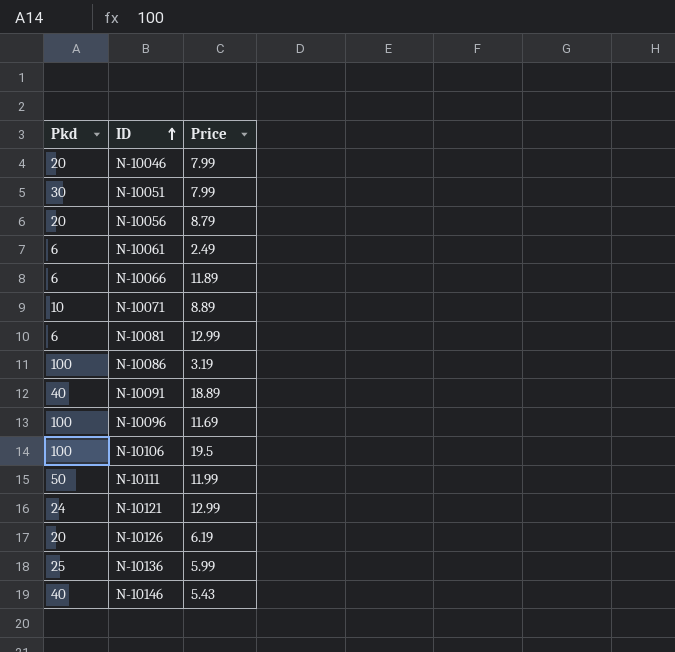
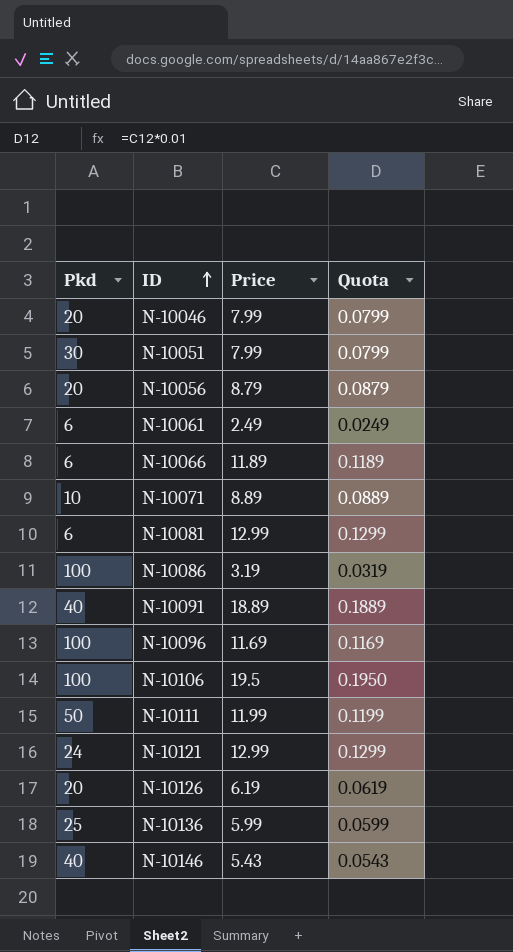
column Quota | formula: none -> [Price] * 0.01

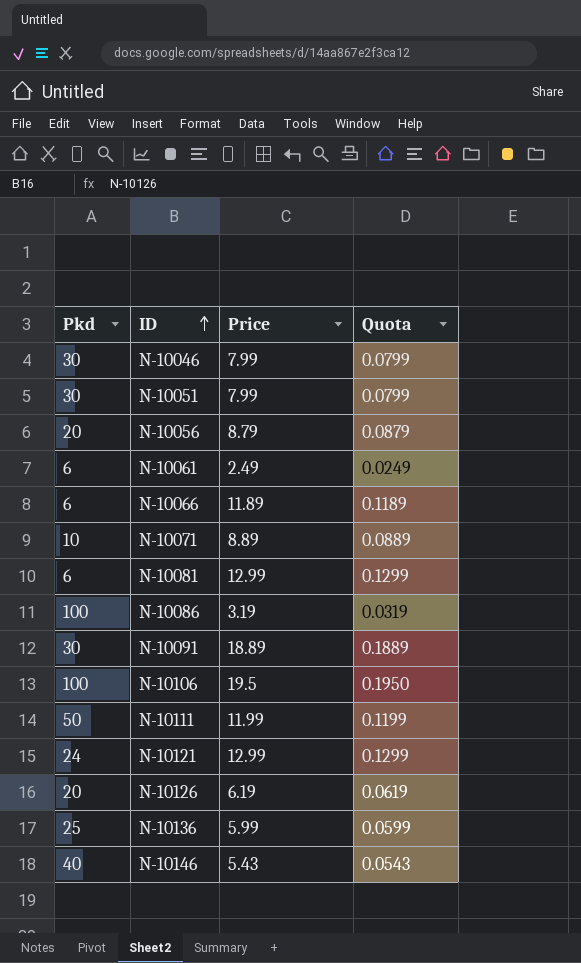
row N-10096: 100 | 11.69 | 0.1169 -> none
N-10046 | Pkd: 20 -> 30
N-10091 | Pkd: 40 -> 30

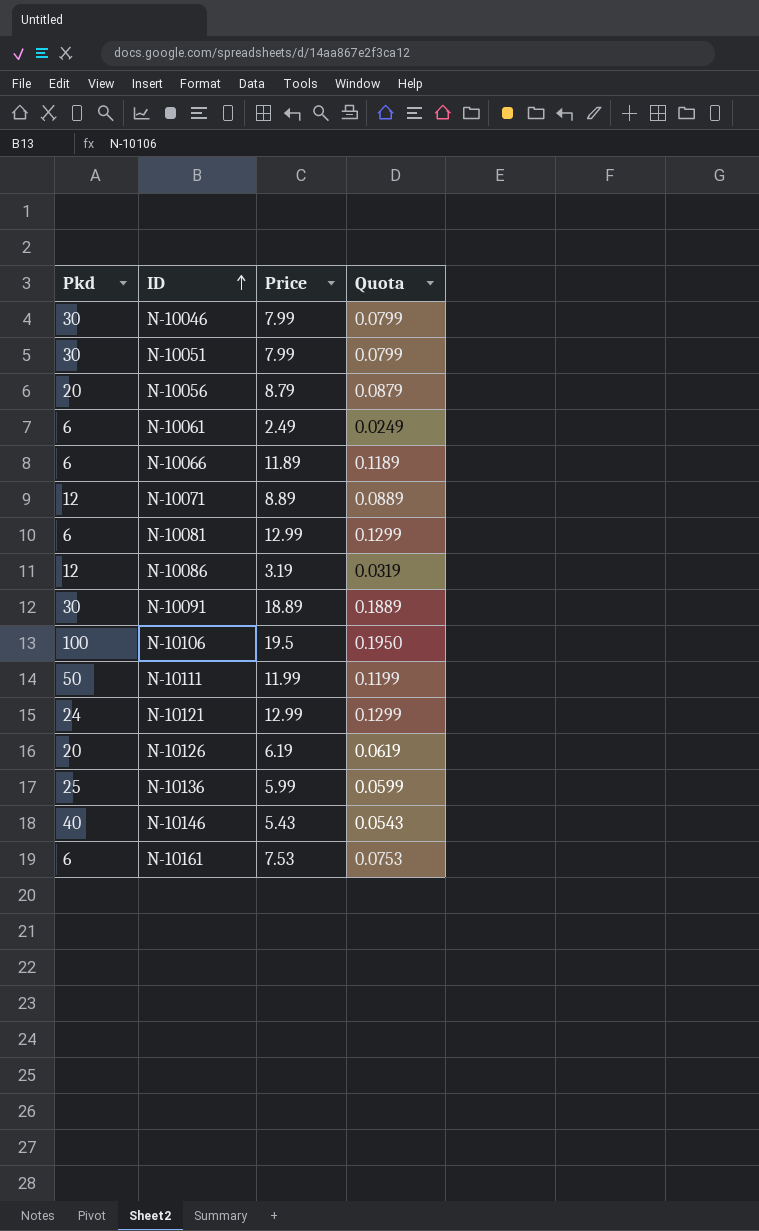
N-10071 | Pkd: 10 -> 12
N-10086 | Pkd: 100 -> 12
row N-10161: none -> 6 | 7.53 | 0.0753

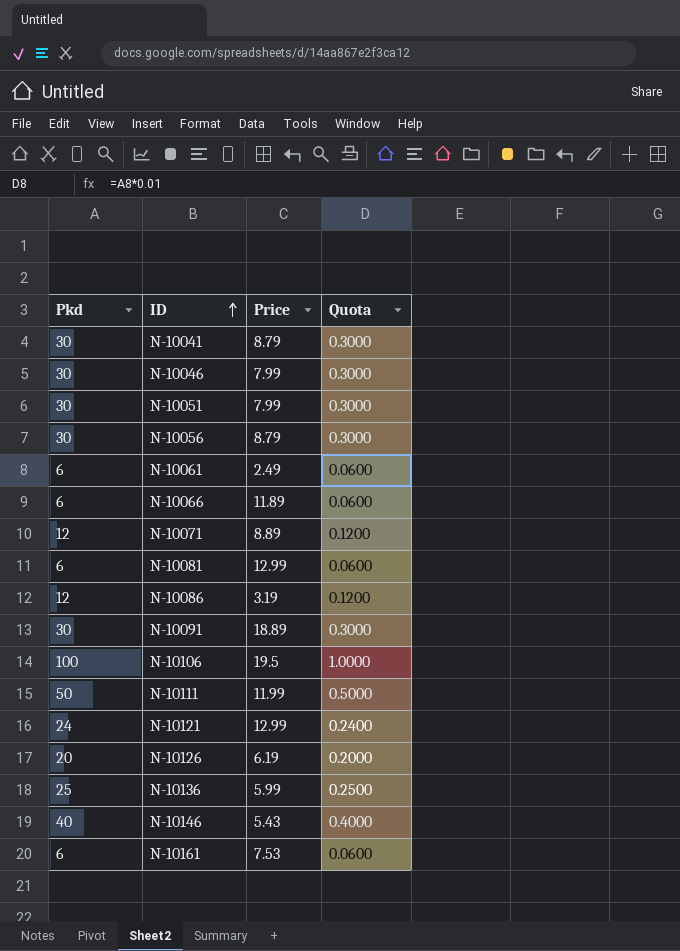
column Quota | formula: [Price] * 0.01 -> [Pkd] * 0.01
row N-10041: none -> 30 | 8.79 | 0.3000
N-10056 | Pkd: 20 -> 30

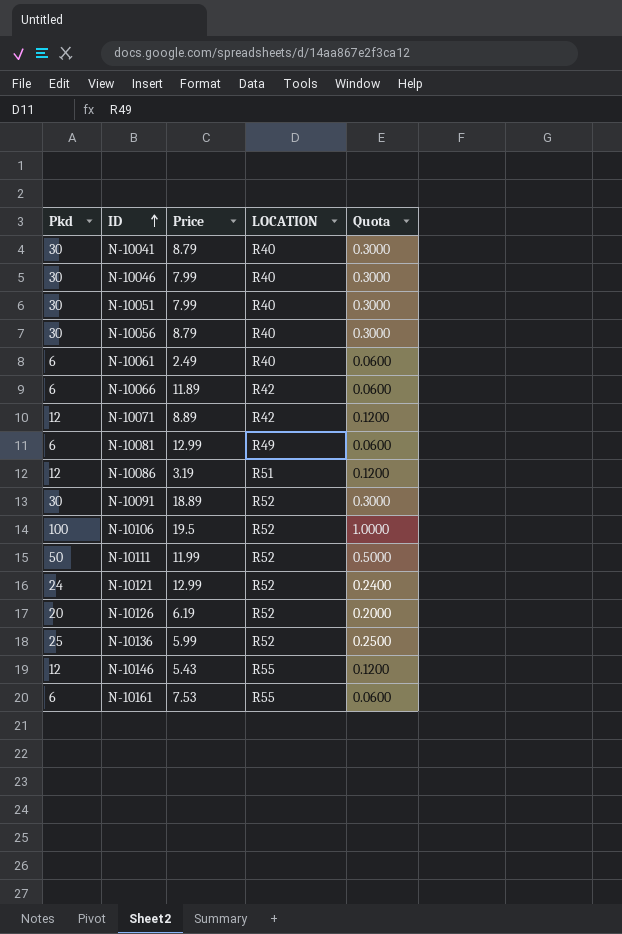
column LOCATION | position: none -> 4
N-10146 | Pkd: 40 -> 12
N-10146 | Quota: 0.4000 -> 0.1200

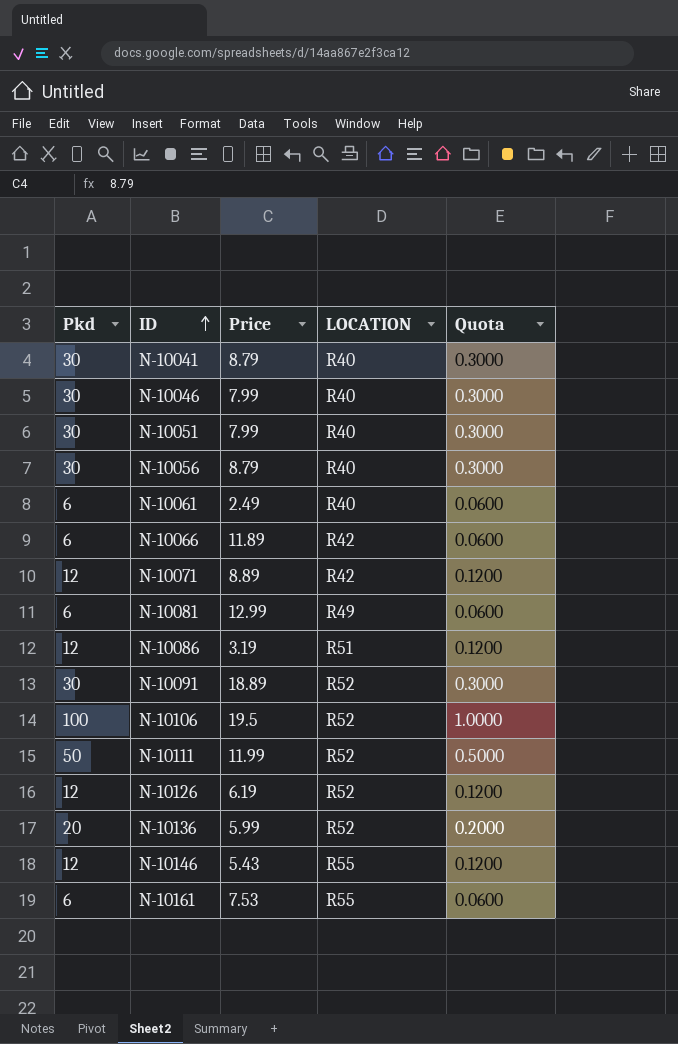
row N-10121: 24 | 12.99 | R52 | 0.2400 -> none
N-10126 | Pkd: 20 -> 12
N-10126 | Quota: 0.2000 -> 0.1200
N-10136 | Pkd: 25 -> 20
N-10136 | Quota: 0.2500 -> 0.2000

